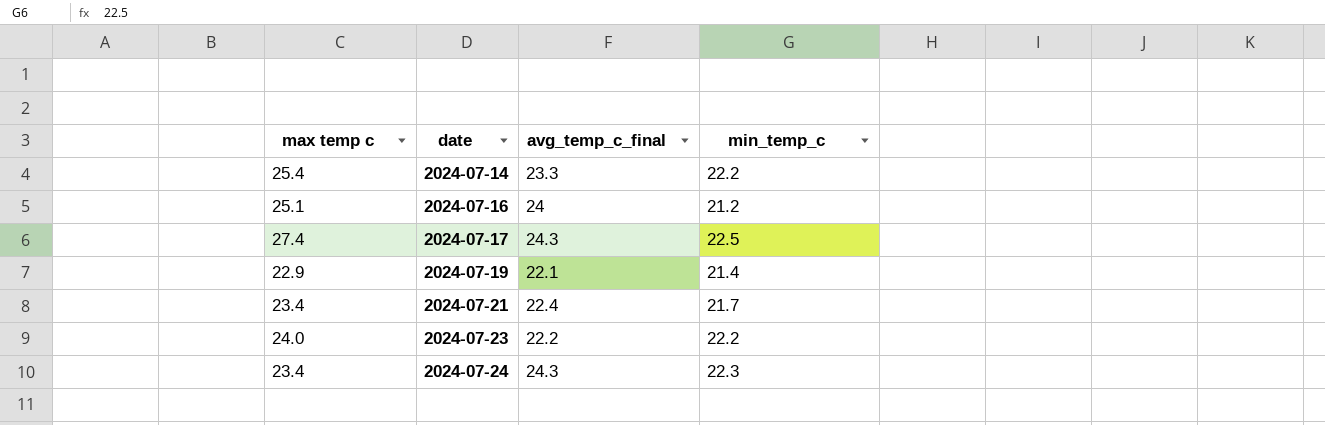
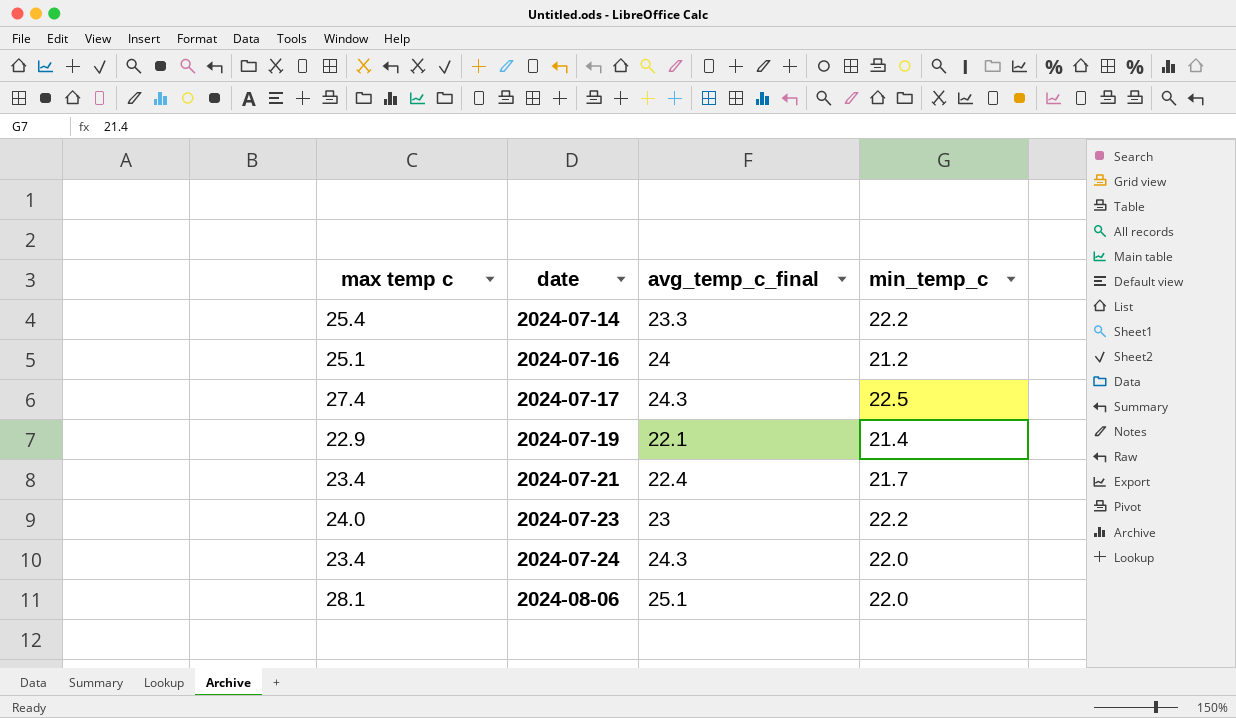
2024-07-23 | avg_temp_c_final: 22.2 -> 23
2024-07-24 | min_temp_c: 22.3 -> 22.0
row 2024-08-06: none -> 28.1 | 25.1 | 22.0

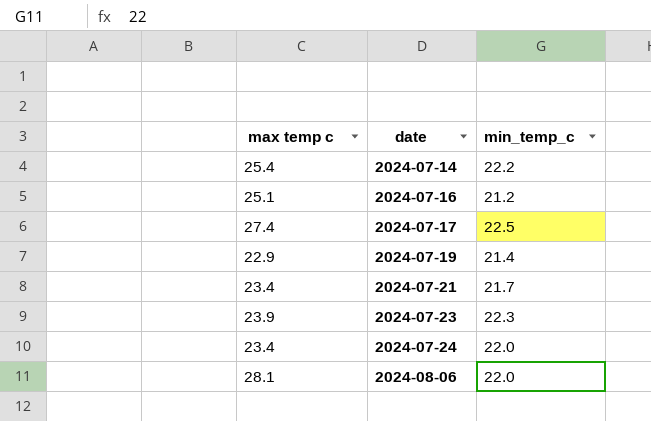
column avg_temp_c_final | position: 3 -> none
2024-07-23 | max temp c: 24.0 -> 23.9
2024-07-23 | min_temp_c: 22.2 -> 22.3

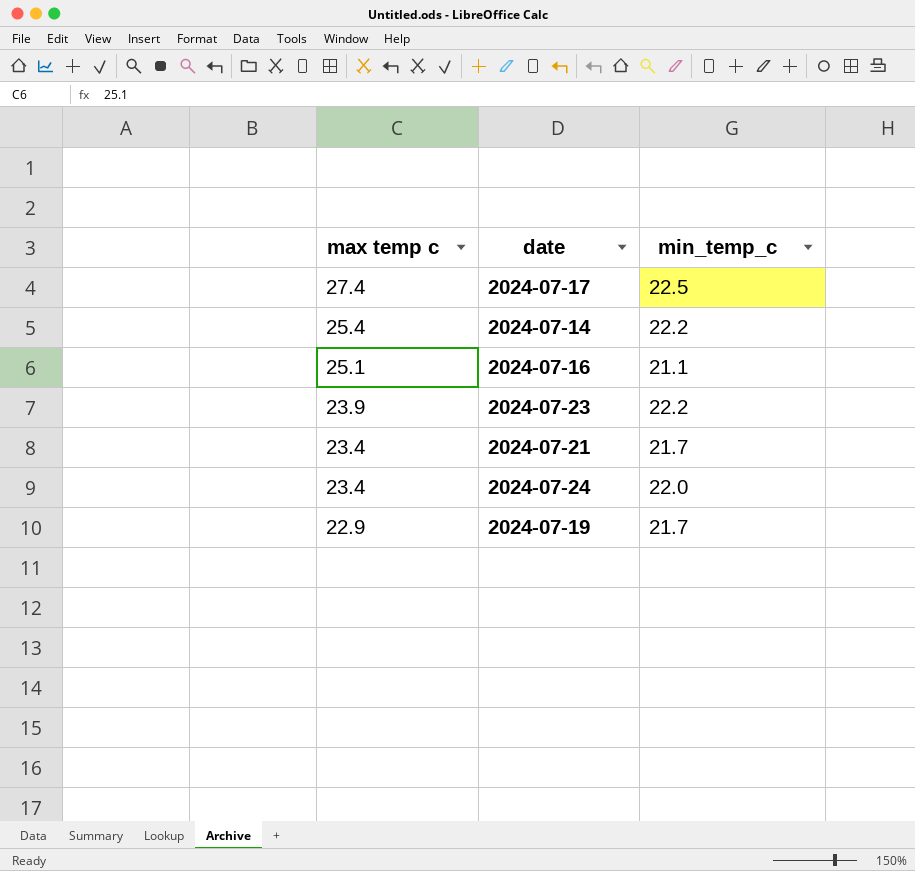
row order: date ascending -> max temp c descending
row 2024-08-06: 28.1 | 22.0 -> none
2024-07-16 | min_temp_c: 21.2 -> 21.1
2024-07-23 | min_temp_c: 22.3 -> 22.2
2024-07-19 | min_temp_c: 21.4 -> 21.7

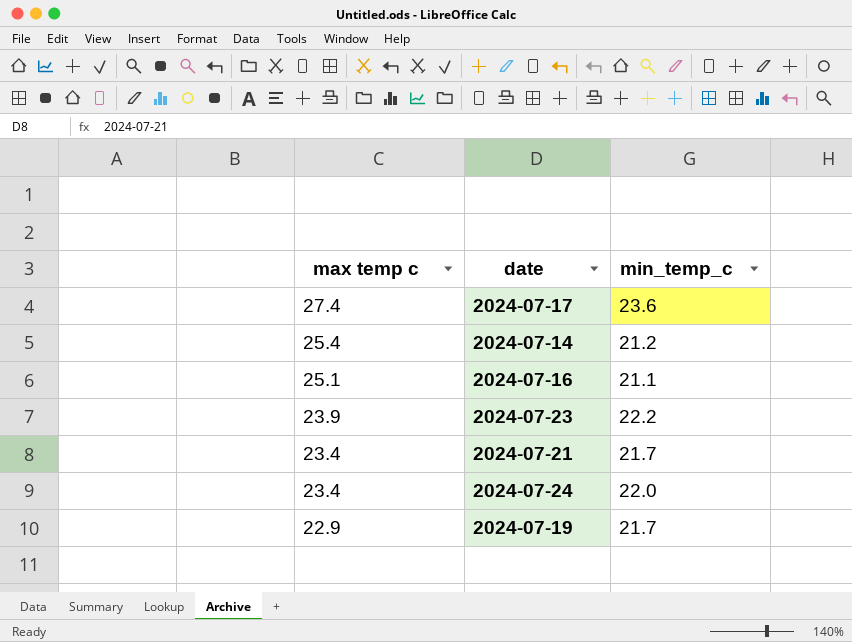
2024-07-17 | min_temp_c: 22.5 -> 23.6
2024-07-14 | min_temp_c: 22.2 -> 21.2

